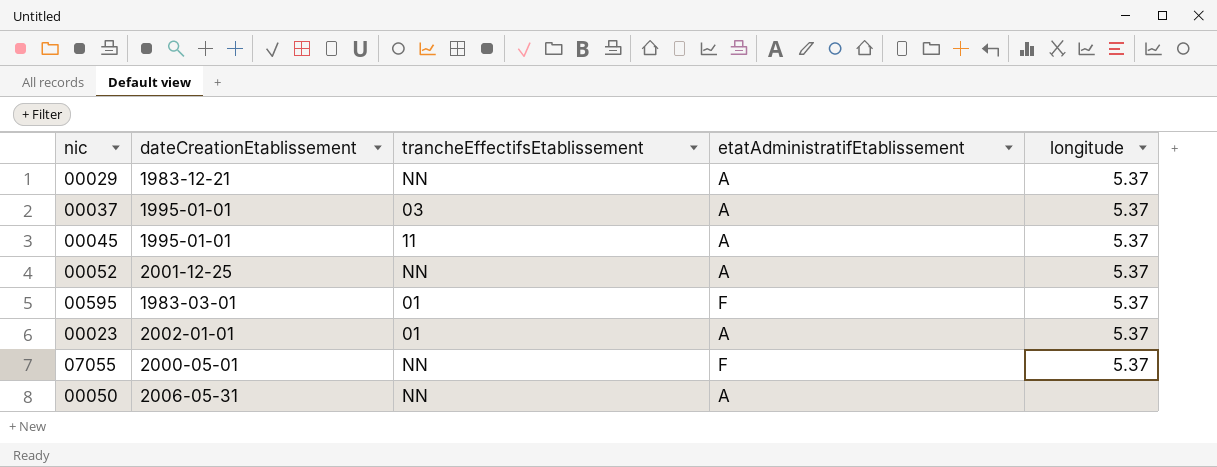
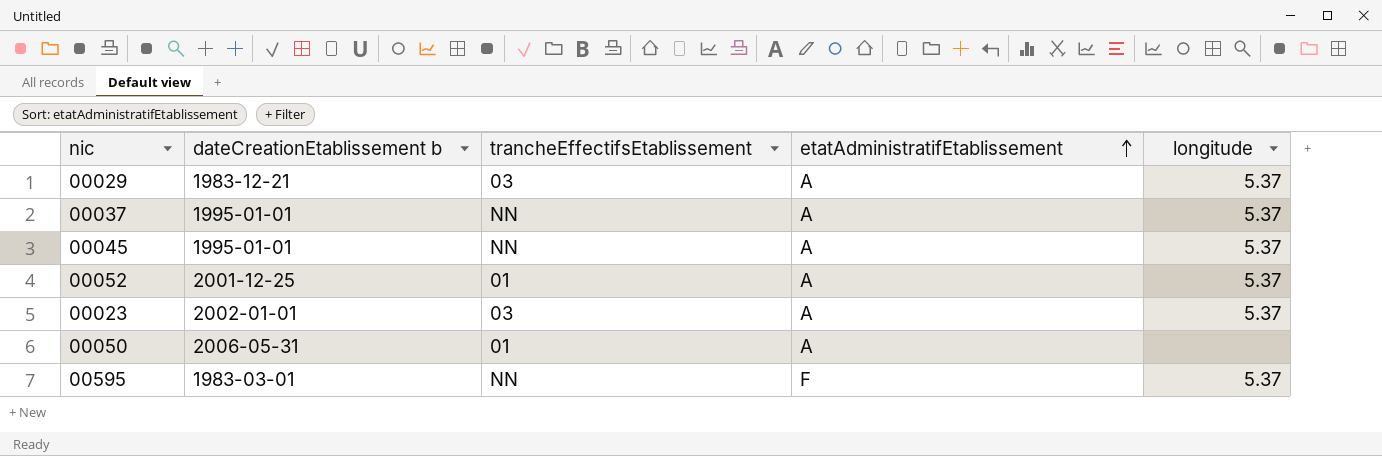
row order: none -> etatAdministratifEtablissement ascending
column name: dateCreationEtablissement -> dateCreationEtablissement b
row 07055: 2000-05-01 | NN | F | 5.37 -> none
00029 | trancheEffectifsEtablissement: NN -> 03
00037 | trancheEffectifsEtablissement: 03 -> NN
00045 | trancheEffectifsEtablissement: 11 -> NN
00052 | trancheEffectifsEtablissement: NN -> 01
00023 | trancheEffectifsEtablissement: 01 -> 03
00050 | trancheEffectifsEtablissement: NN -> 01
00595 | trancheEffectifsEtablissement: 01 -> NN

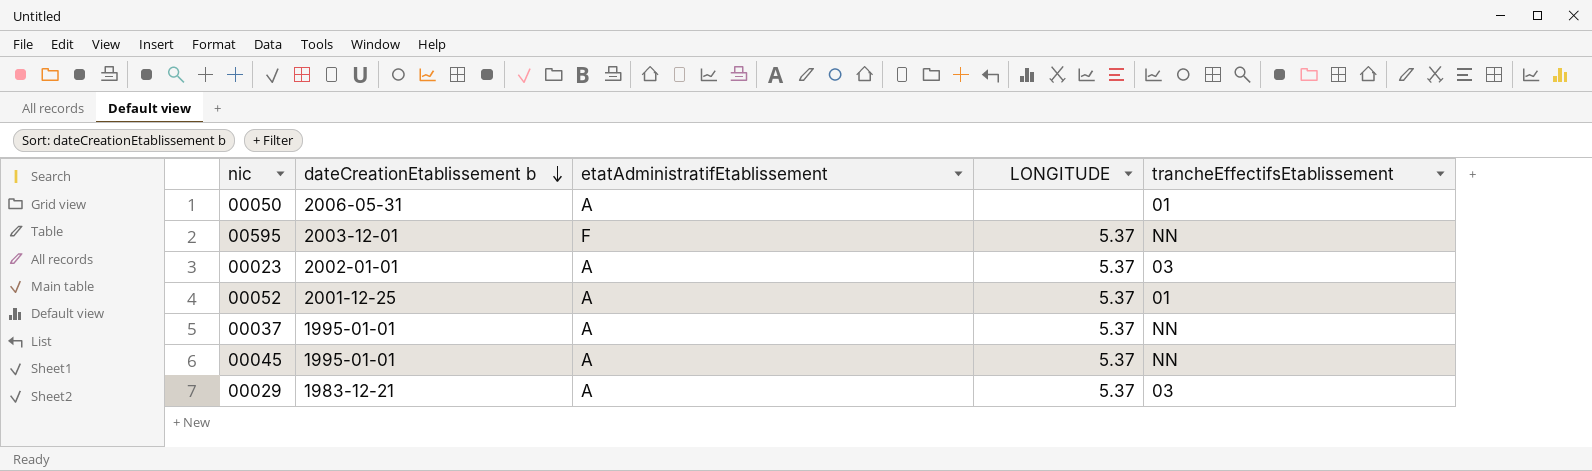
row order: etatAdministratifEtablissement ascending -> dateCreationEtablissement b descending
column name: longitude -> LONGITUDE
column trancheEffectifsEtablissement | position: 3 -> 5
00595 | dateCreationEtablissement b: 1983-03-01 -> 2003-12-01

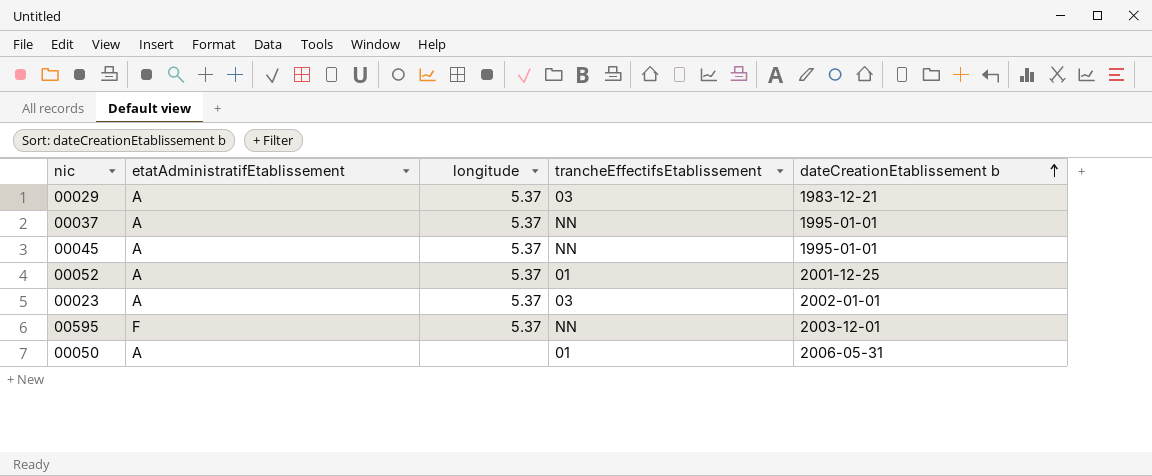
row order: dateCreationEtablissement b descending -> dateCreationEtablissement b ascending
column name: LONGITUDE -> longitude
column dateCreationEtablissement b | position: 2 -> 5

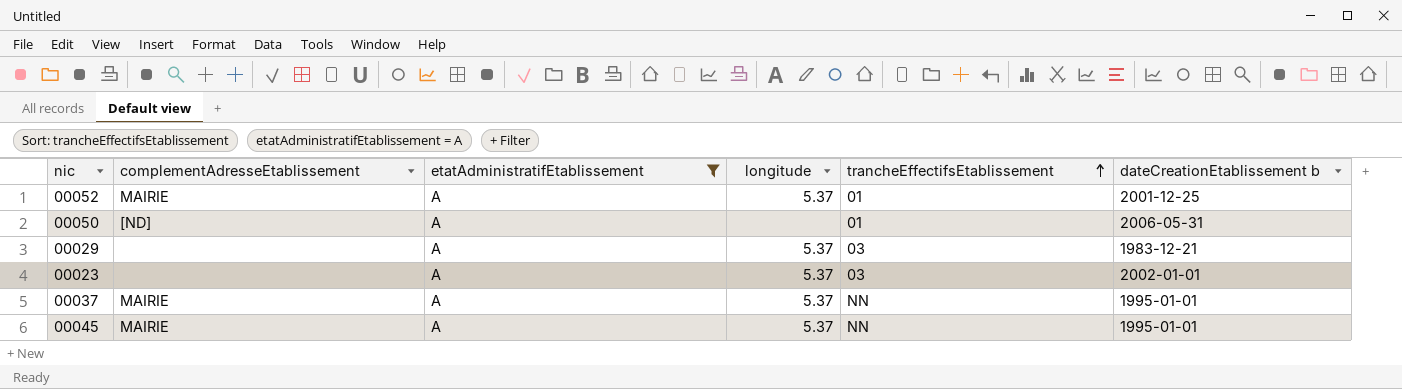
filter: none -> etatAdministratifEtablissement = A
row order: dateCreationEtablissement b ascending -> trancheEffectifsEtablissement ascending
column complementAdresseEtablissement | position: none -> 2

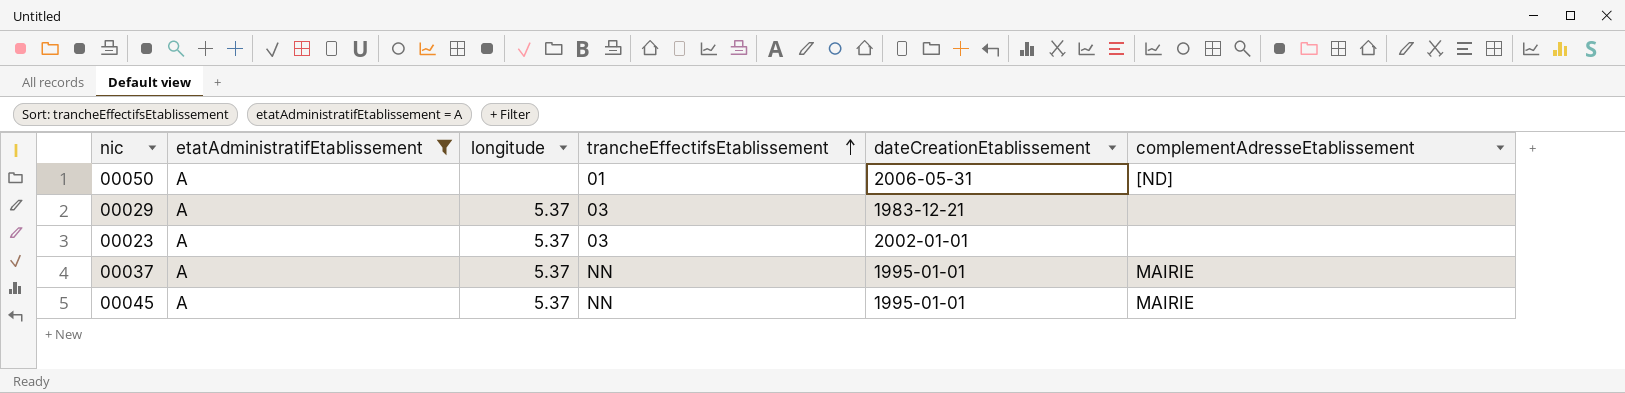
column name: dateCreationEtablissement b -> dateCreationEtablissement
column complementAdresseEtablissement | position: 2 -> 6
row 00052: MAIRIE | A | 5.37 | 01 | 2001-12-25 -> none

